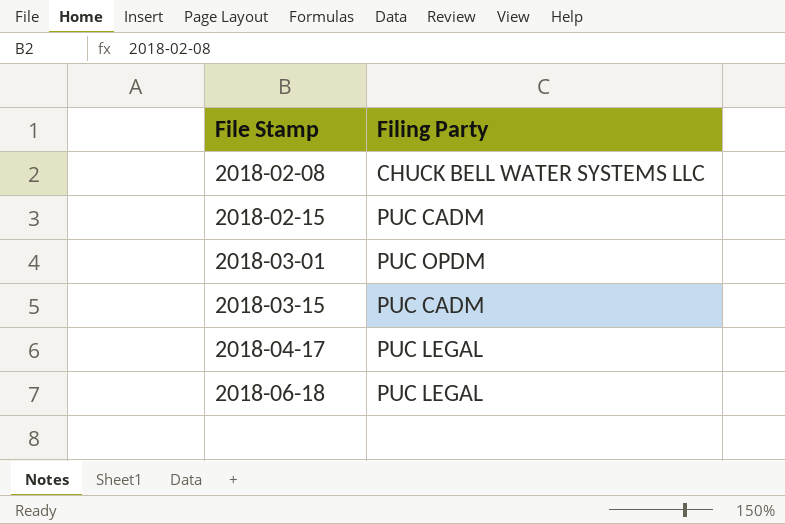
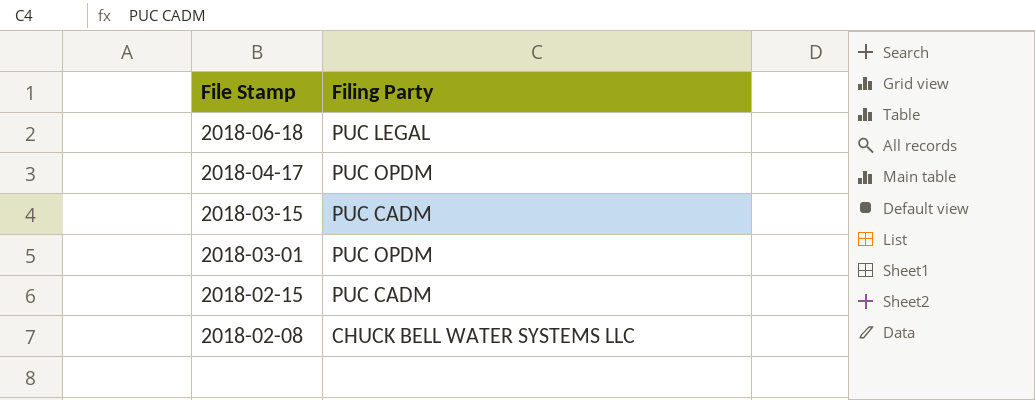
row order: File Stamp ascending -> File Stamp descending
2018-04-17 | Filing Party: PUC LEGAL -> PUC OPDM

